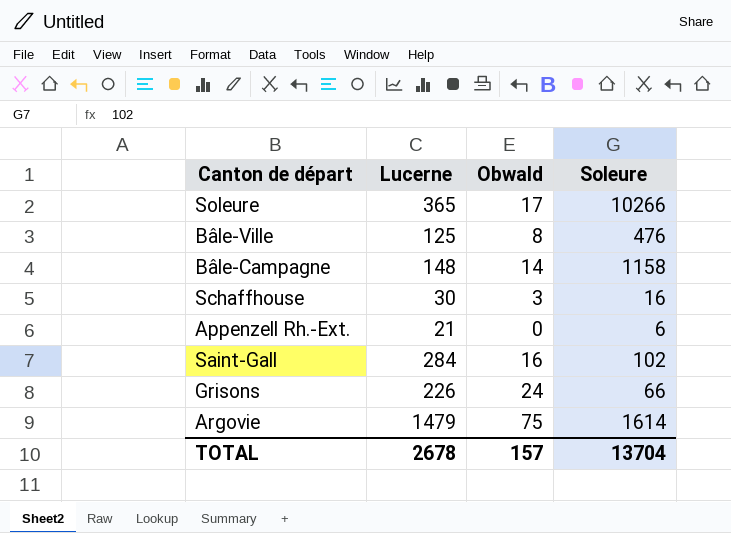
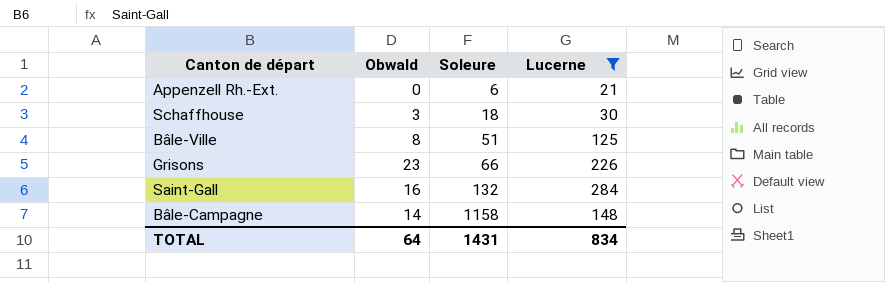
filter: none -> Lucerne <= 284
row order: none -> Soleure ascending
column Lucerne | position: 2 -> 4
Schaffhouse | Soleure: 16 -> 18
Bâle-Ville | Soleure: 476 -> 51
Grisons | Obwald: 24 -> 23
Saint-Gall | Soleure: 102 -> 132
TOTAL | Obwald: 157 -> 64
TOTAL | Soleure: 13704 -> 1431
TOTAL | Lucerne: 2678 -> 834

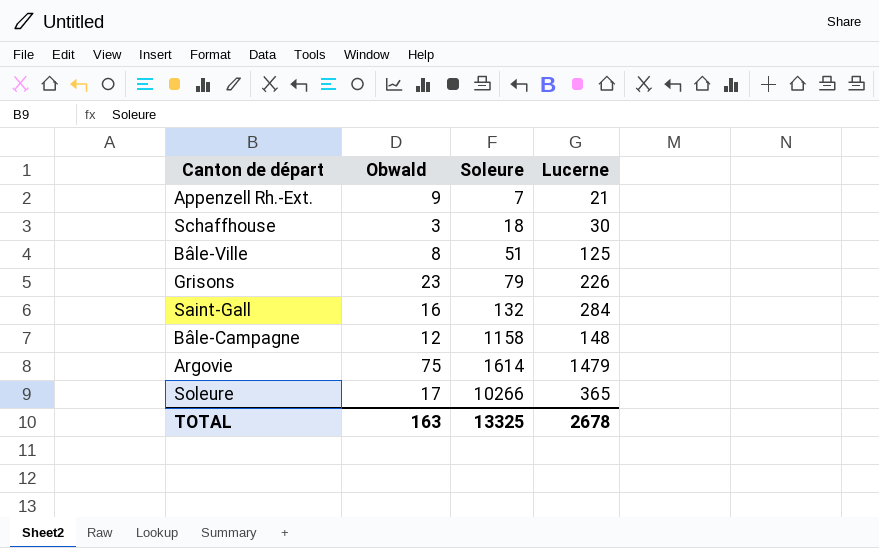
filter: Lucerne <= 284 -> none
Appenzell Rh.-Ext. | Obwald: 0 -> 9
Appenzell Rh.-Ext. | Soleure: 6 -> 7
Grisons | Soleure: 66 -> 79
Bâle-Campagne | Obwald: 14 -> 12
TOTAL | Obwald: 64 -> 163
TOTAL | Soleure: 1431 -> 13325
TOTAL | Lucerne: 834 -> 2678

